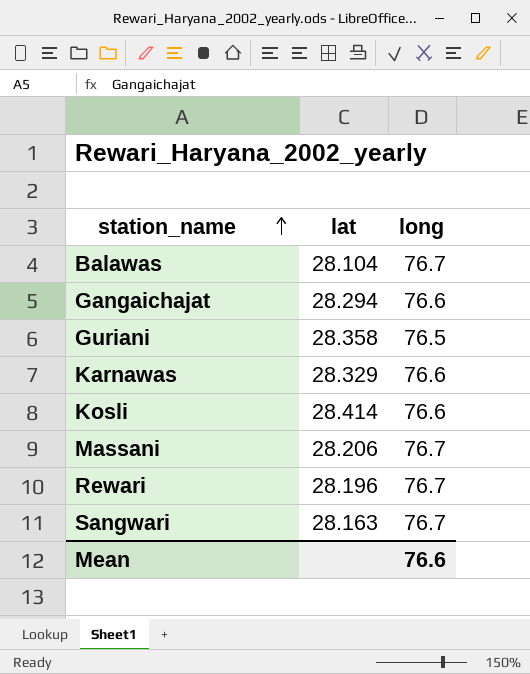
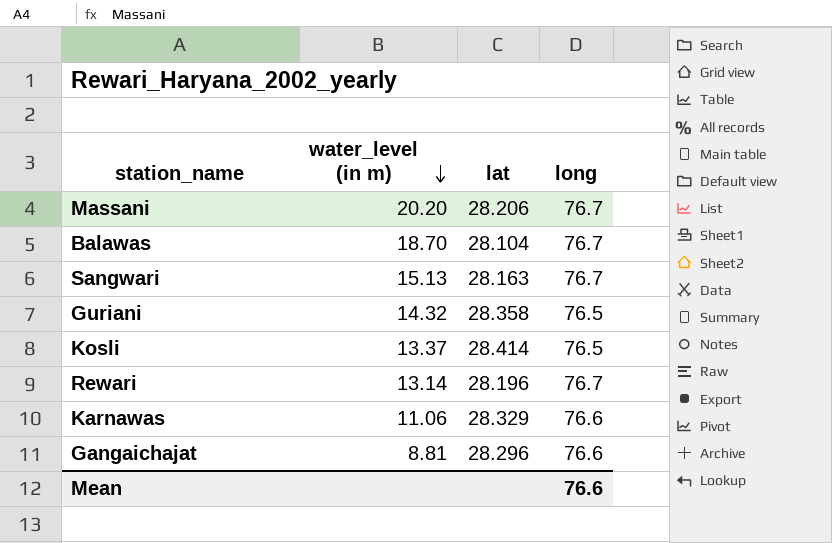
row order: station_name ascending -> water_level (in m) descending
column water_level (in m) | position: none -> 2
Kosli | long: 76.6 -> 76.5
Gangaichajat | lat: 28.294 -> 28.296

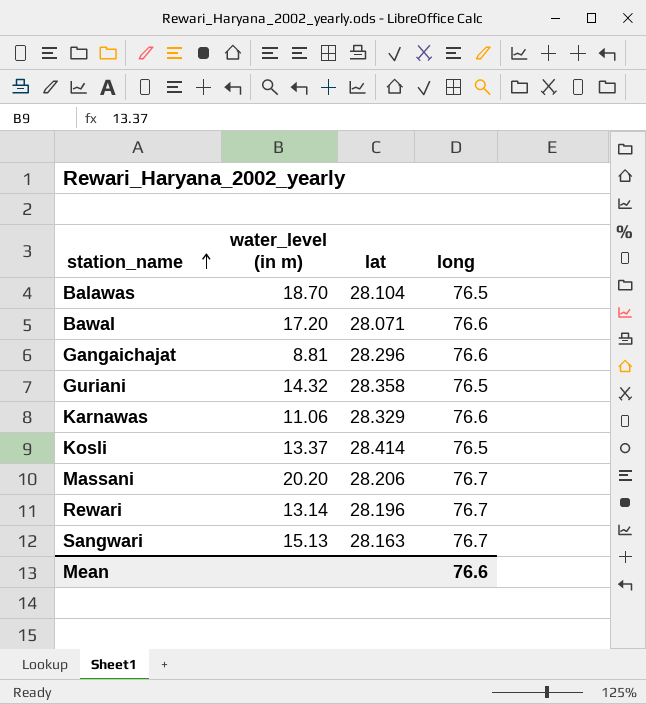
row order: water_level (in m) descending -> station_name ascending
Balawas | long: 76.7 -> 76.5
row Bawal: none -> 17.20 | 28.071 | 76.6

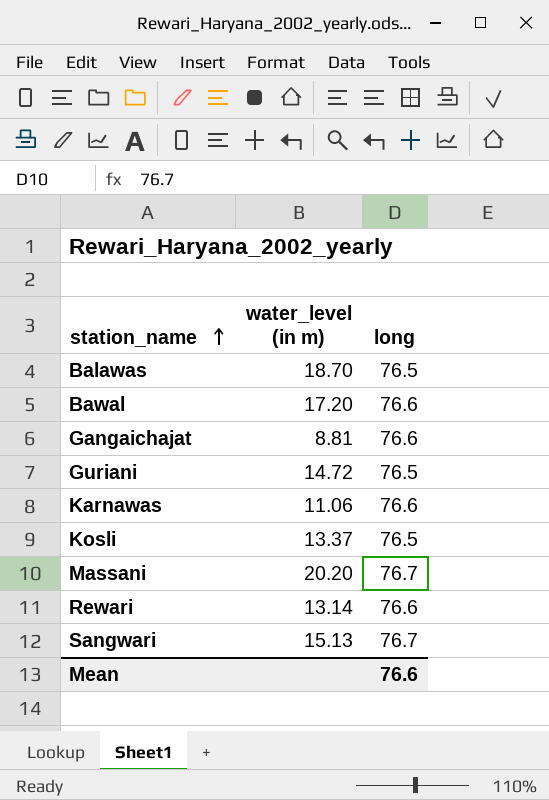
column lat | position: 3 -> none
Guriani | water_level (in m): 14.32 -> 14.72
Rewari | long: 76.7 -> 76.6

